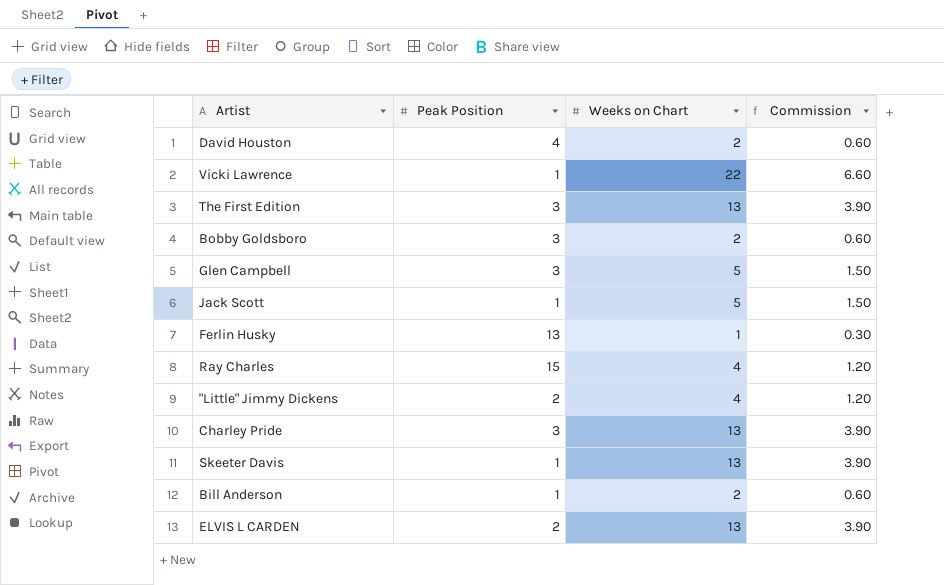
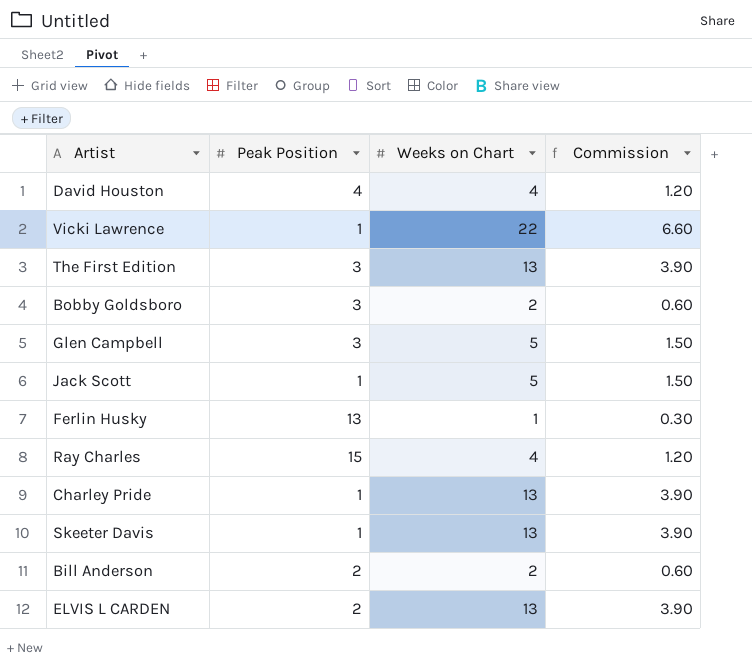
row "Little" Jimmy Dickens: 2 | 4 | 1.20 -> none
David Houston | Weeks on Chart: 2 -> 4
David Houston | Commission: 0.60 -> 1.20
Charley Pride | Peak Position: 3 -> 1
Bill Anderson | Peak Position: 1 -> 2

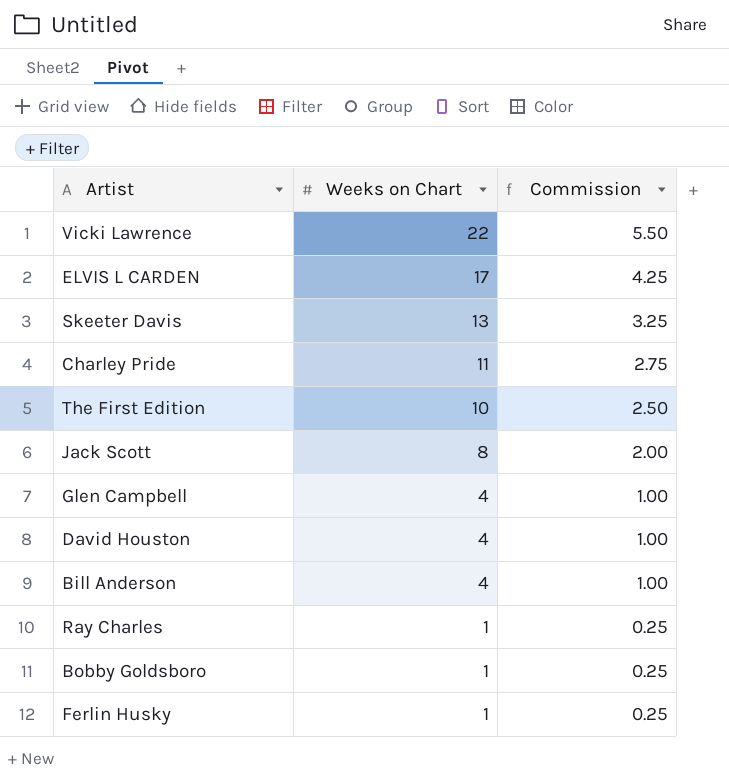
row order: none -> Weeks on Chart descending
column Peak Position | position: 2 -> none
column Commission | formula: [Weeks on Chart] * 0.3 -> [Weeks on Chart] * 0.25
ELVIS L CARDEN | Weeks on Chart: 13 -> 17
Charley Pride | Weeks on Chart: 13 -> 11
The First Edition | Weeks on Chart: 13 -> 10
Jack Scott | Weeks on Chart: 5 -> 8
Glen Campbell | Weeks on Chart: 5 -> 4
Bill Anderson | Weeks on Chart: 2 -> 4
Ray Charles | Weeks on Chart: 4 -> 1
Bobby Goldsboro | Weeks on Chart: 2 -> 1

